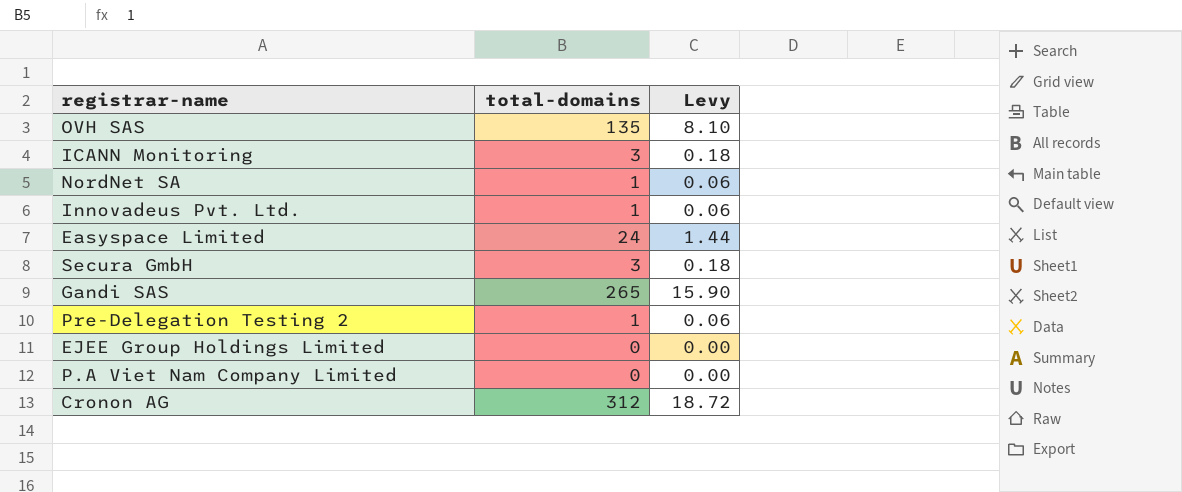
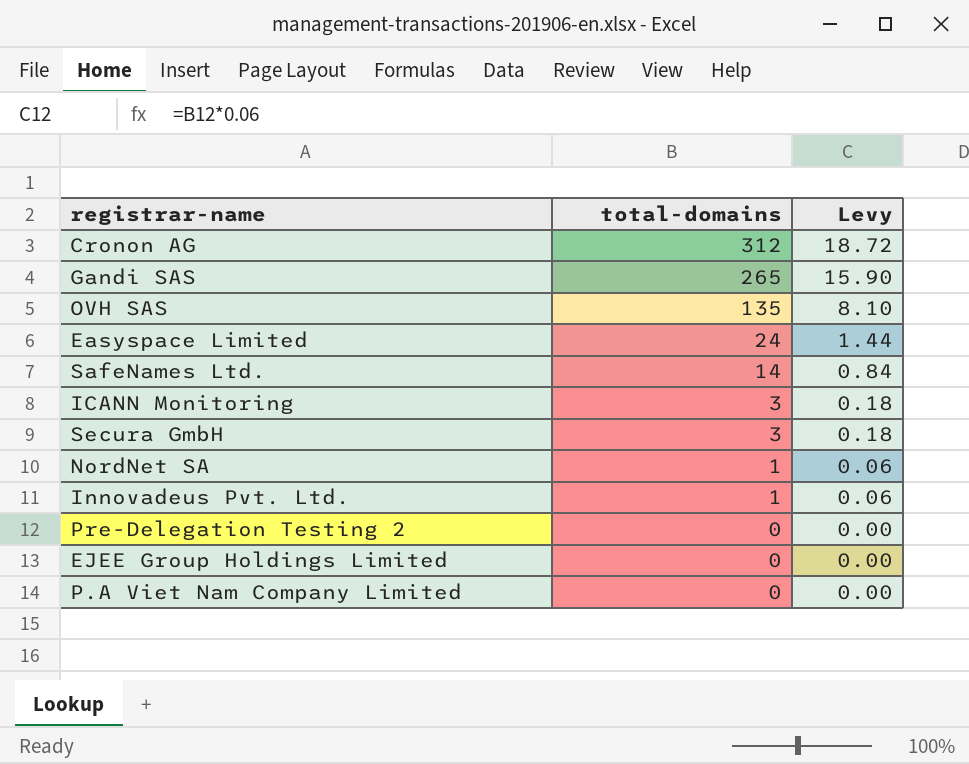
row order: none -> total-domains descending
row SafeNames Ltd.: none -> 14 | 0.84
Pre-Delegation Testing 2 | total-domains: 1 -> 0
Pre-Delegation Testing 2 | Levy: 0.06 -> 0.00

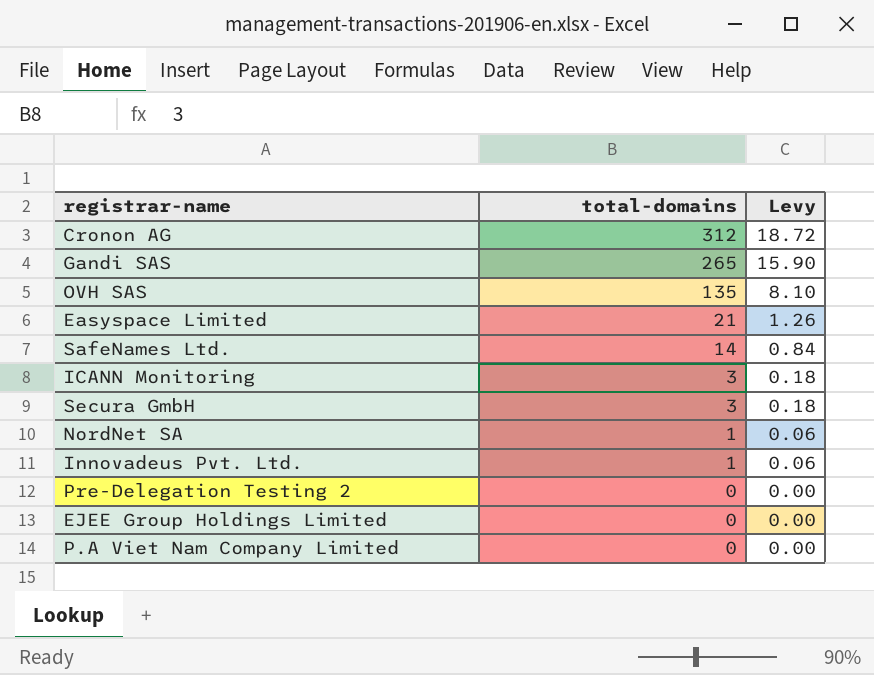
Easyspace Limited | total-domains: 24 -> 21
Easyspace Limited | Levy: 1.44 -> 1.26

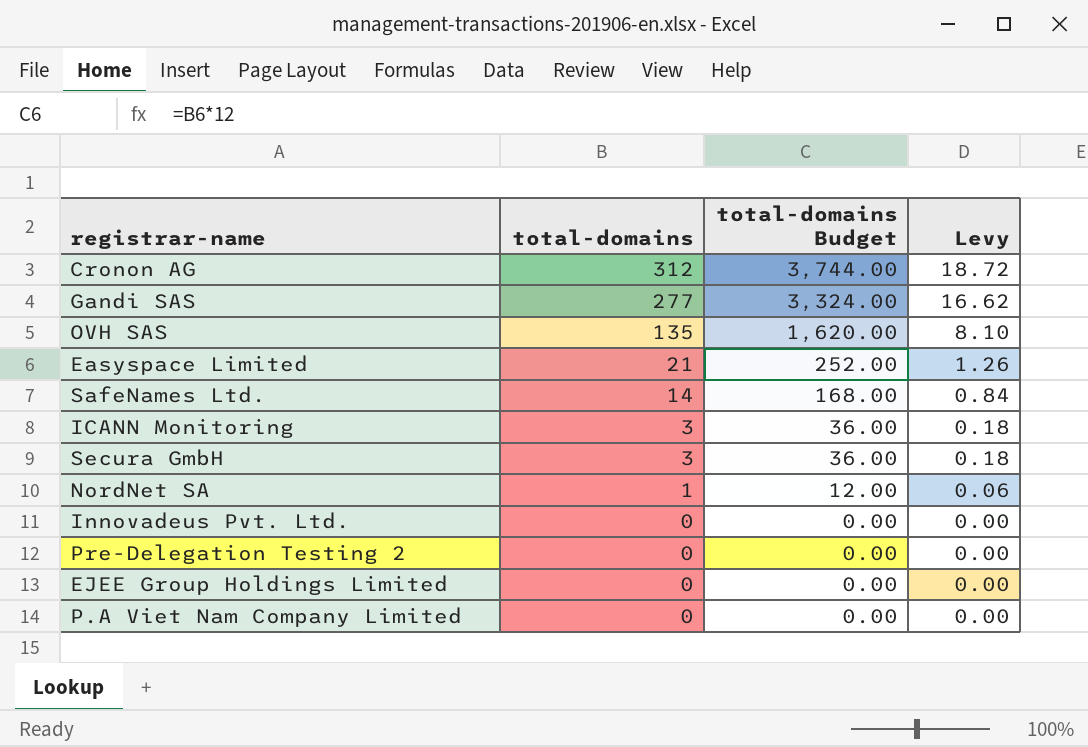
column total-domains Budget | formula: none -> [total-domains] * 12
Gandi SAS | total-domains: 265 -> 277
Gandi SAS | Levy: 15.90 -> 16.62
Innovadeus Pvt. Ltd. | total-domains: 1 -> 0
Innovadeus Pvt. Ltd. | Levy: 0.06 -> 0.00

